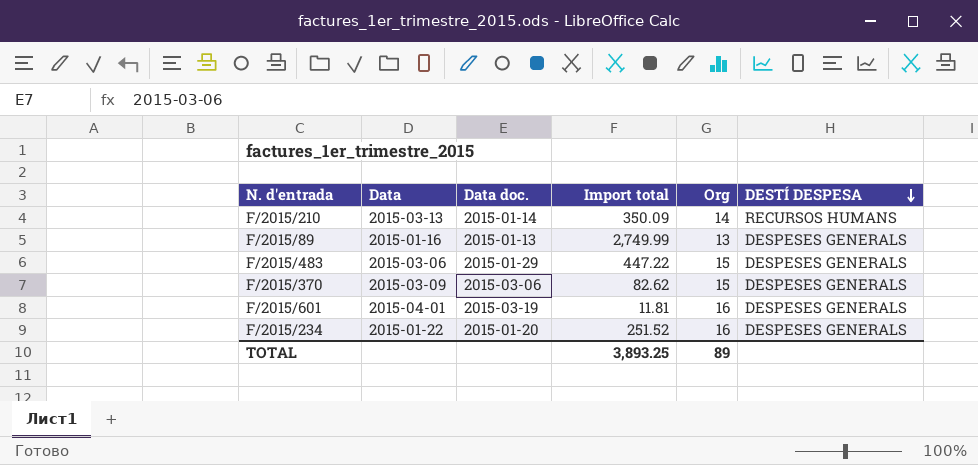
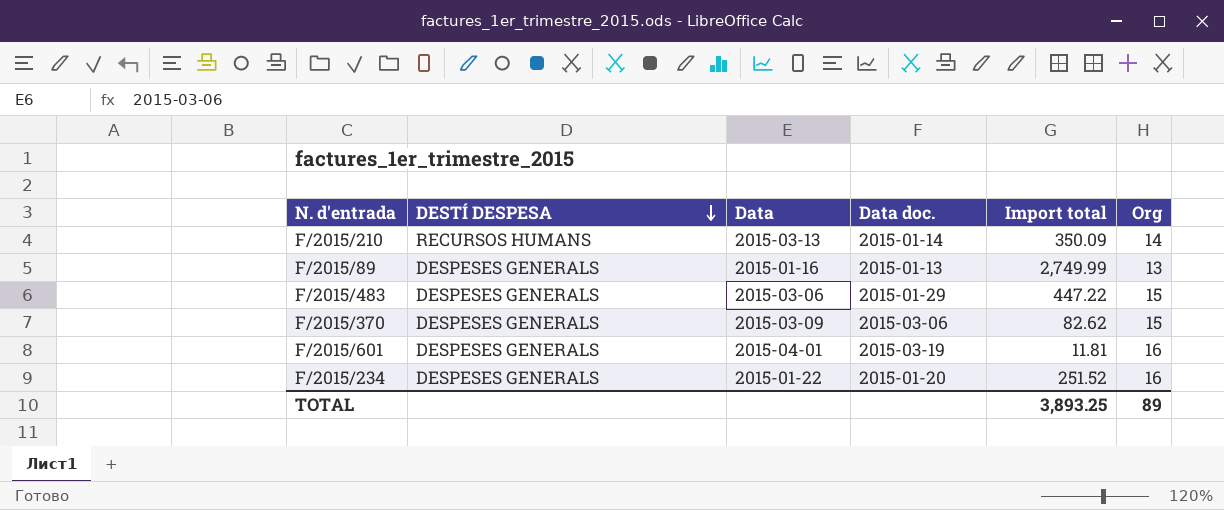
column DESTÍ DESPESA | position: 6 -> 2

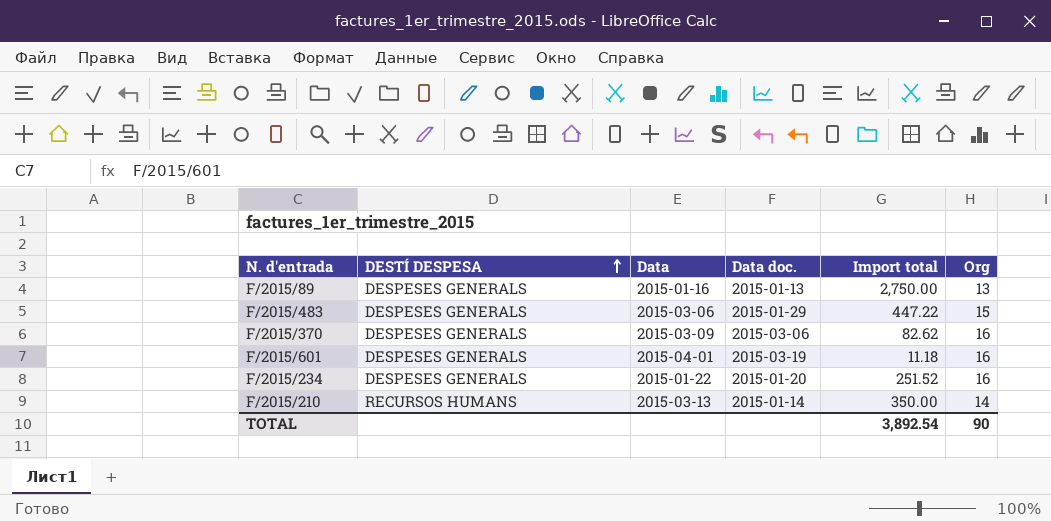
row order: DESTÍ DESPESA descending -> DESTÍ DESPESA ascending
F/2015/89 | Import total: 2,749.99 -> 2,750.00
F/2015/370 | Org: 15 -> 16
F/2015/601 | Import total: 11.81 -> 11.18
F/2015/210 | Import total: 350.09 -> 350.00
TOTAL | Import total: 3,893.25 -> 3,892.54
TOTAL | Org: 89 -> 90

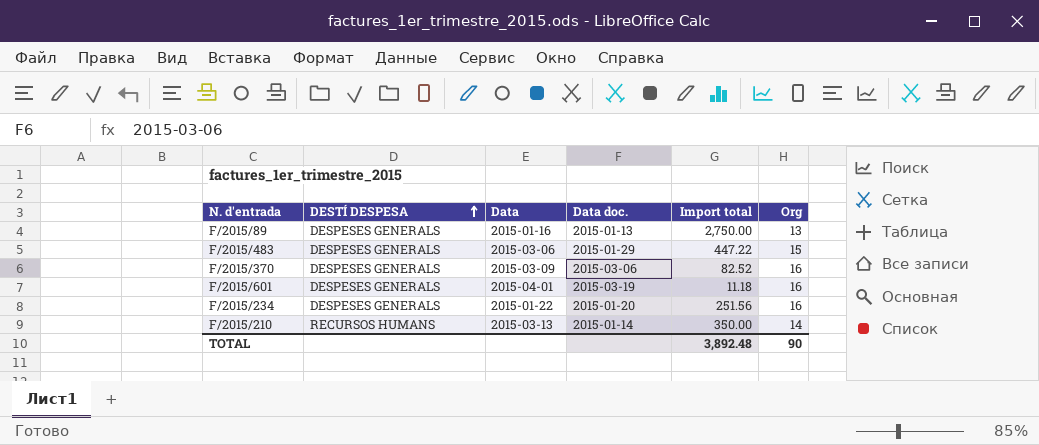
F/2015/370 | Import total: 82.62 -> 82.52
F/2015/234 | Import total: 251.52 -> 251.56
TOTAL | Import total: 3,892.54 -> 3,892.48

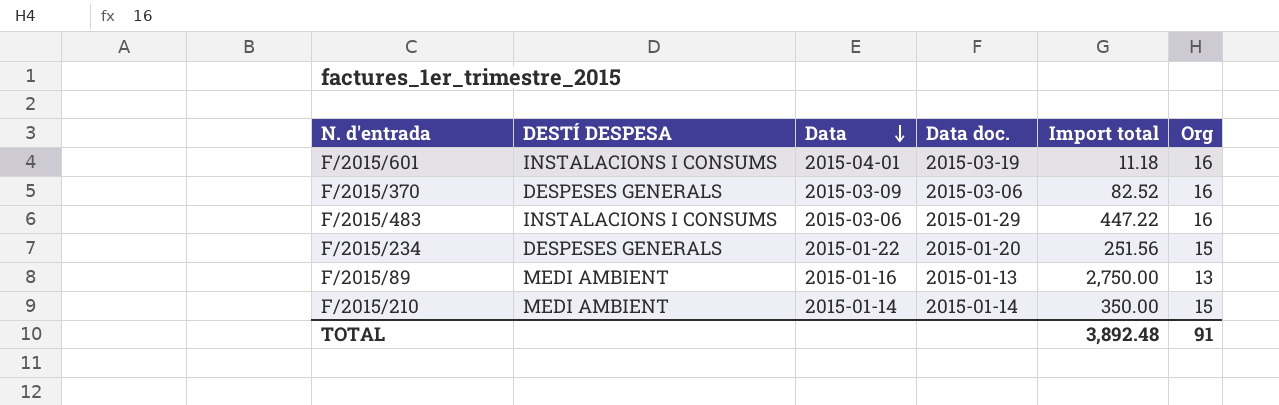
row order: DESTÍ DESPESA ascending -> Data descending
F/2015/601 | DESTÍ DESPESA: DESPESES GENERALS -> INSTALACIONS I CONSUMS
F/2015/483 | DESTÍ DESPESA: DESPESES GENERALS -> INSTALACIONS I CONSUMS
F/2015/483 | Org: 15 -> 16
F/2015/234 | Org: 16 -> 15
F/2015/89 | DESTÍ DESPESA: DESPESES GENERALS -> MEDI AMBIENT
F/2015/210 | DESTÍ DESPESA: RECURSOS HUMANS -> MEDI AMBIENT
F/2015/210 | Data: 2015-03-13 -> 2015-01-14
F/2015/210 | Org: 14 -> 15
TOTAL | Org: 90 -> 91

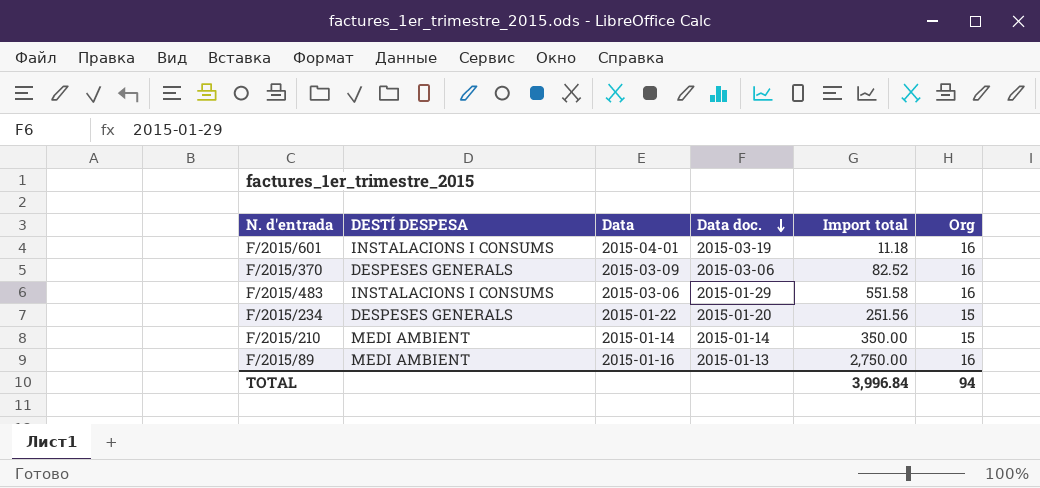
row order: Data descending -> Data doc. descending
F/2015/483 | Import total: 447.22 -> 551.58
F/2015/89 | Org: 13 -> 16
TOTAL | Import total: 3,892.48 -> 3,996.84
TOTAL | Org: 91 -> 94

